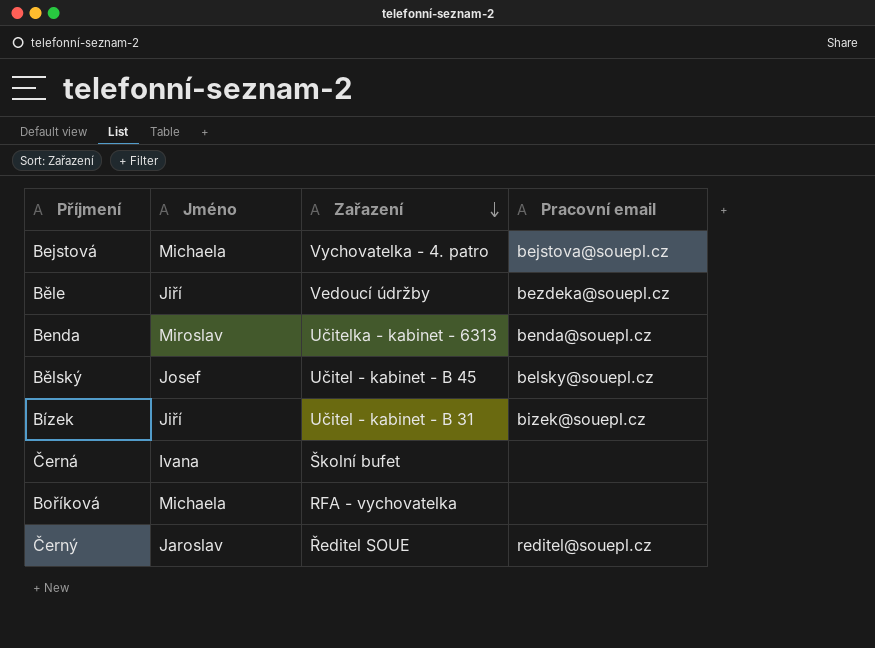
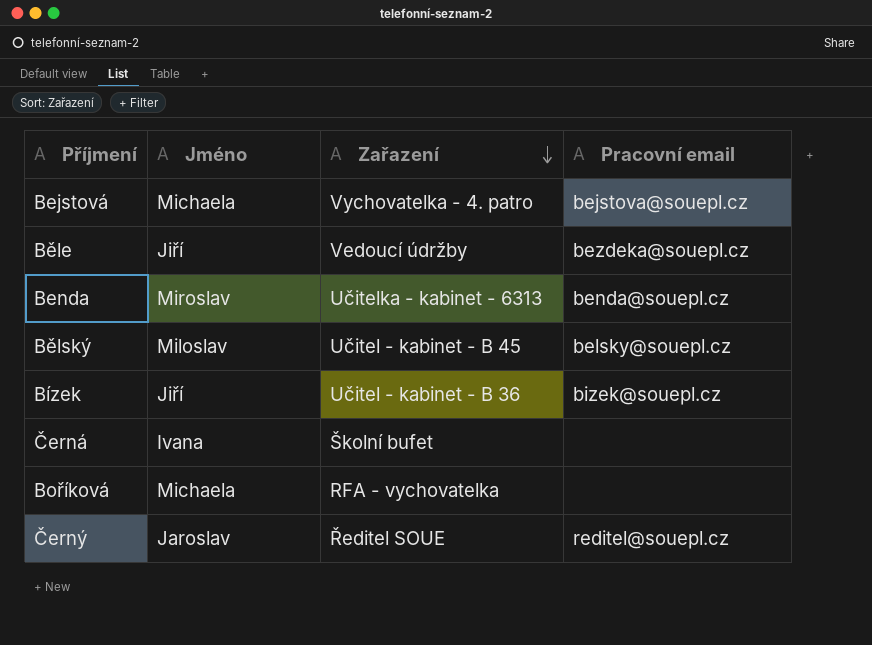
Bělský | Jméno: Josef -> Miloslav
Bízek | Zařazení: Učitel - kabinet - B 31 -> Učitel - kabinet - B 36

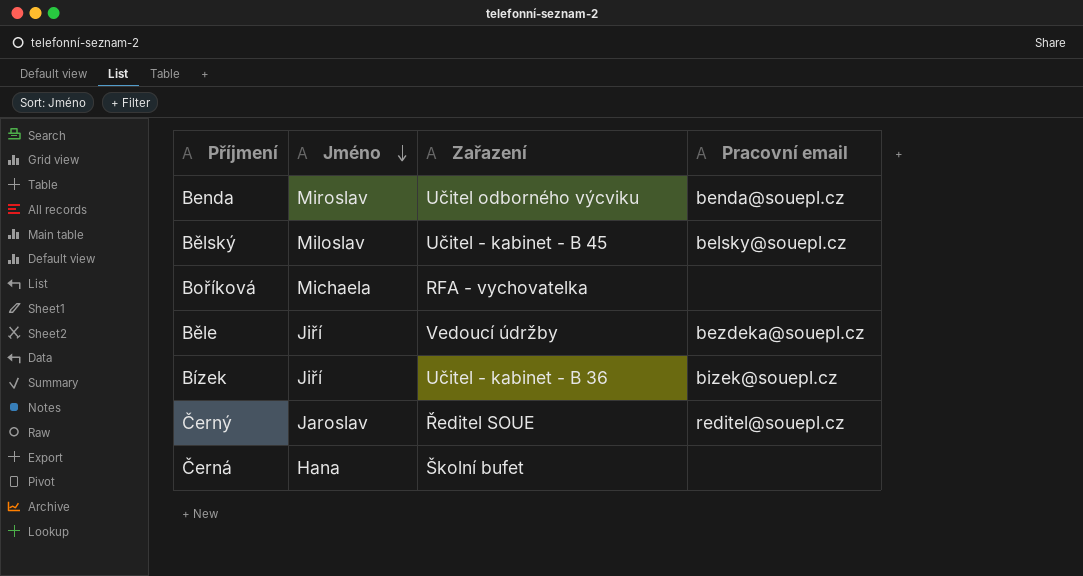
row order: Zařazení descending -> Jméno descending
row Bejstová: Michaela | Vychovatelka - 4. patro | bejstova@souepl.cz -> none
Benda | Zařazení: Učitelka - kabinet - 6313 -> Učitel odborného výcviku
Černá | Jméno: Ivana -> Hana

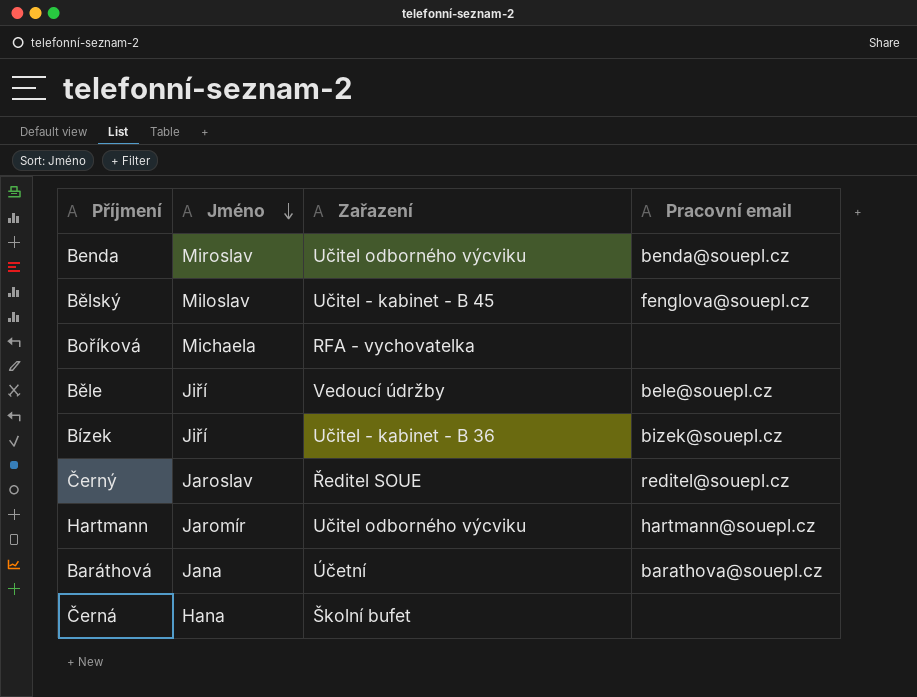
Bělský | Pracovní email: belsky@souepl.cz -> fenglova@souepl.cz
Běle | Pracovní email: bezdeka@souepl.cz -> bele@souepl.cz
row Hartmann: none -> Jaromír | Učitel odborného výcviku | hartmann@souepl.cz
row Baráthová: none -> Jana | Účetní | barathova@souepl.cz

